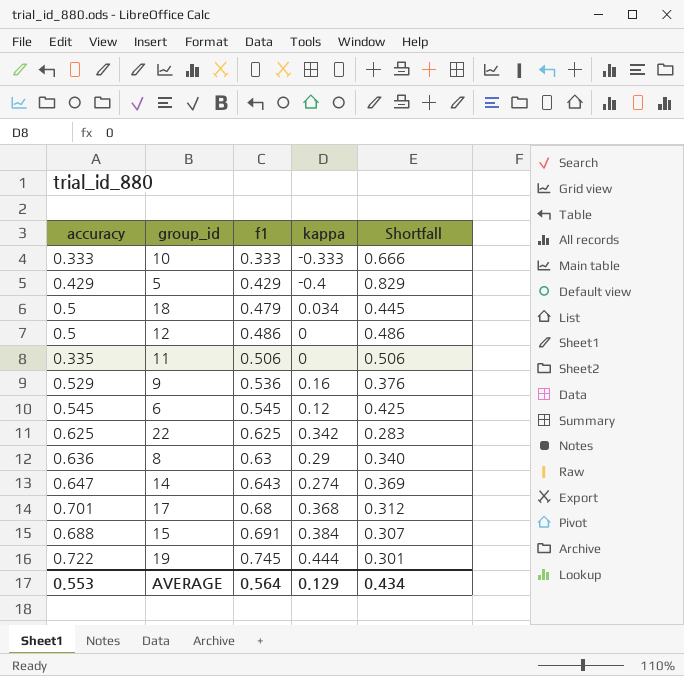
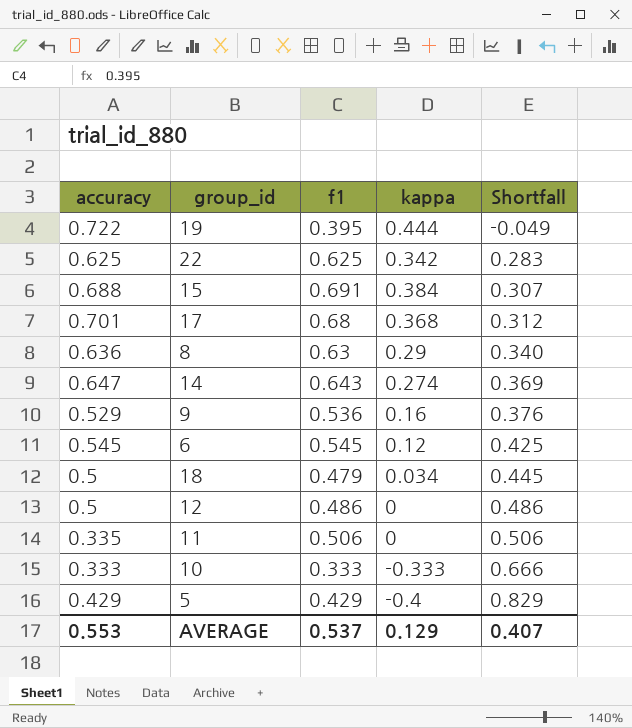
row order: f1 ascending -> Shortfall ascending
19 | f1: 0.745 -> 0.395
19 | Shortfall: 0.301 -> -0.049
AVERAGE | f1: 0.564 -> 0.537
AVERAGE | Shortfall: 0.434 -> 0.407

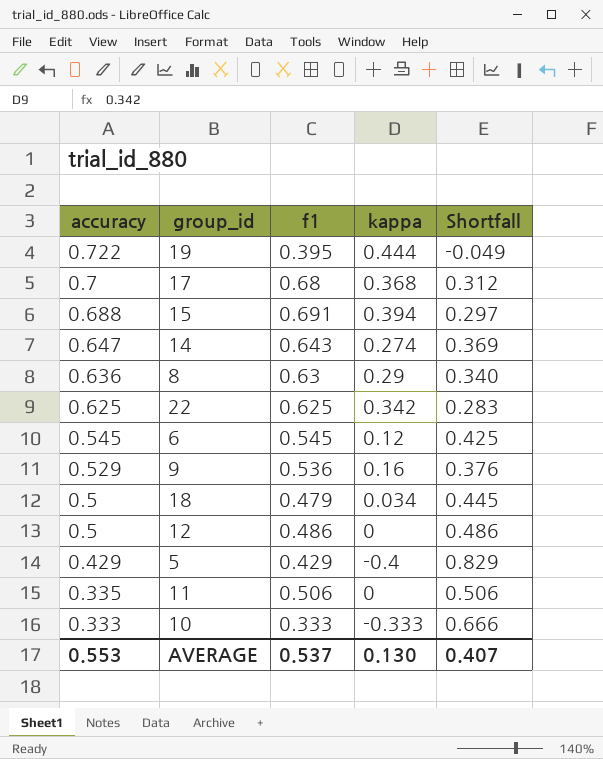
row order: Shortfall ascending -> accuracy descending
17 | accuracy: 0.701 -> 0.7
15 | kappa: 0.384 -> 0.394
15 | Shortfall: 0.307 -> 0.297
AVERAGE | kappa: 0.129 -> 0.130

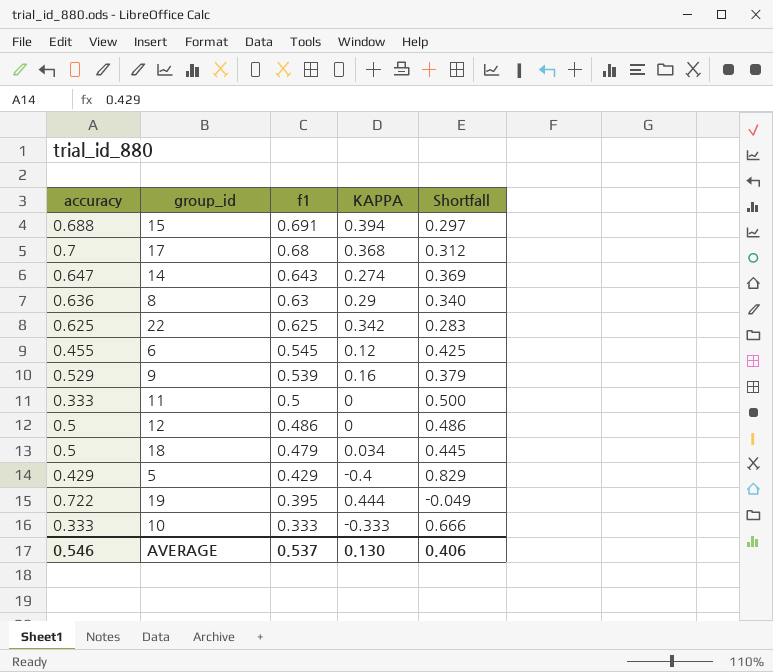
row order: accuracy descending -> f1 descending
column name: kappa -> KAPPA
6 | accuracy: 0.545 -> 0.455
9 | f1: 0.536 -> 0.539
9 | Shortfall: 0.376 -> 0.379
11 | accuracy: 0.335 -> 0.333
11 | f1: 0.506 -> 0.5
11 | Shortfall: 0.506 -> 0.500
AVERAGE | accuracy: 0.553 -> 0.546
AVERAGE | Shortfall: 0.407 -> 0.406

